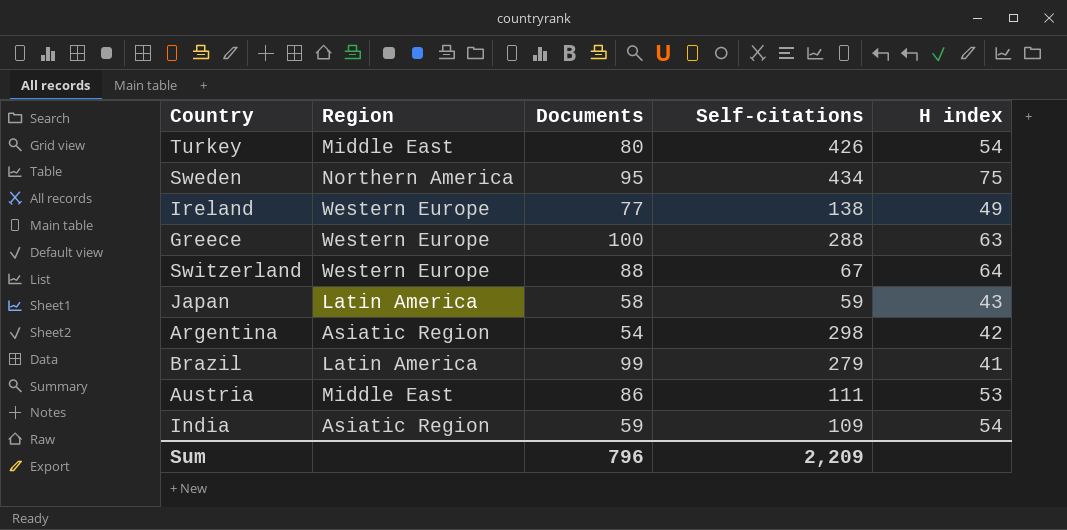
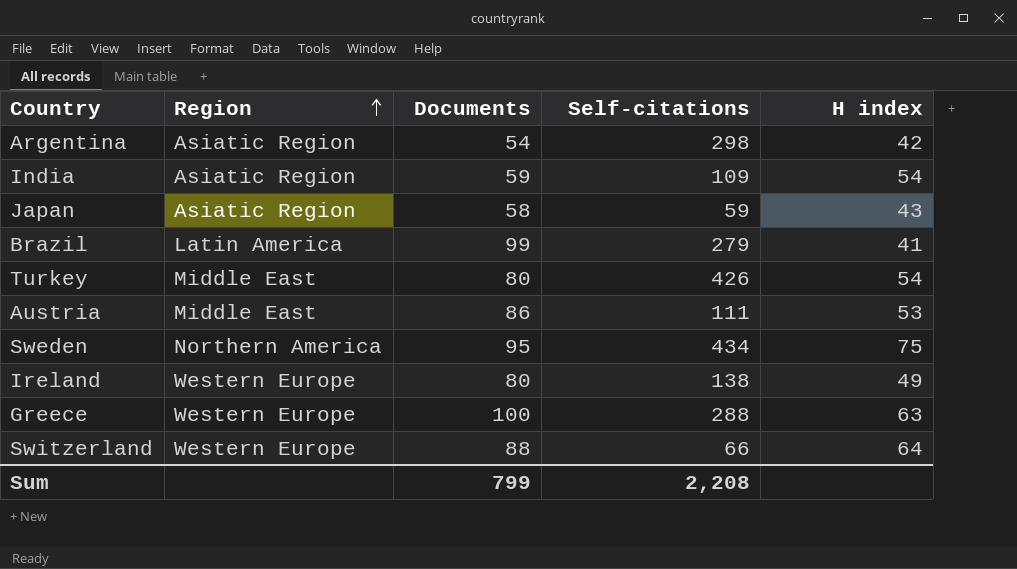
row order: none -> Region ascending
Japan | Region: Latin America -> Asiatic Region
Ireland | Documents: 77 -> 80
Switzerland | Self-citations: 67 -> 66
Sum | Documents: 796 -> 799
Sum | Self-citations: 2,209 -> 2,208

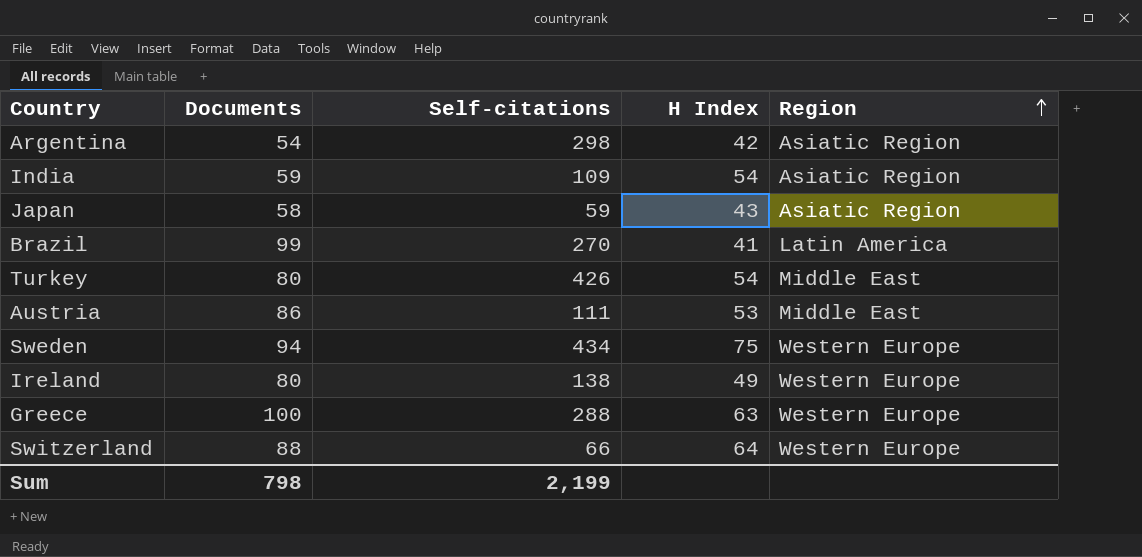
column name: H index -> H Index
column Region | position: 2 -> 5
Brazil | Self-citations: 279 -> 270
Sweden | Documents: 95 -> 94
Sweden | Region: Northern America -> Western Europe
Sum | Documents: 799 -> 798
Sum | Self-citations: 2,208 -> 2,199

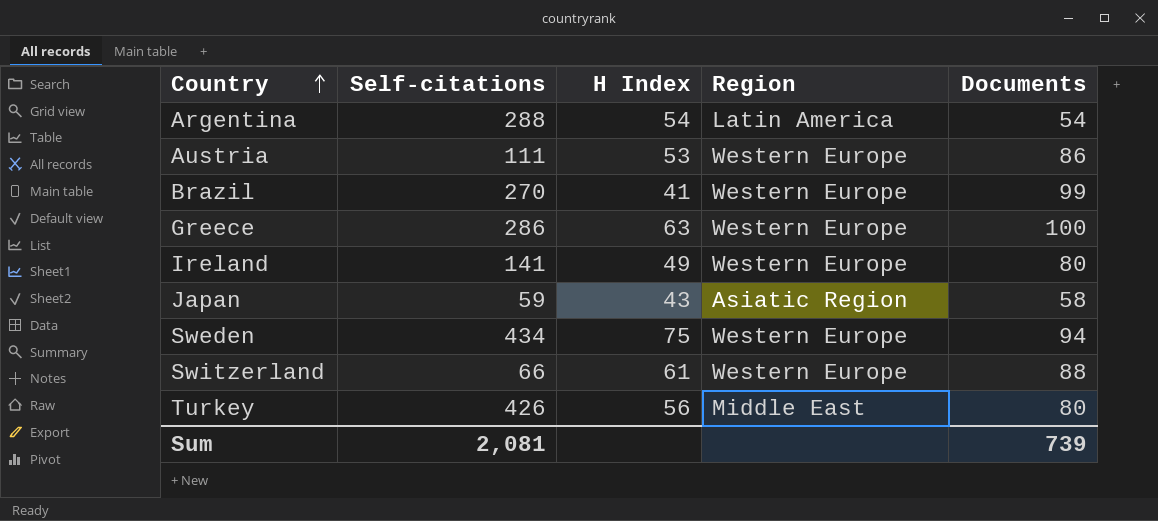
row order: Region ascending -> Country ascending
column Documents | position: 2 -> 5
row India: 59 | 109 | 54 | Asiatic Region -> none
Argentina | Self-citations: 298 -> 288
Argentina | H Index: 42 -> 54
Argentina | Region: Asiatic Region -> Latin America
Austria | Region: Middle East -> Western Europe
Brazil | Region: Latin America -> Western Europe
Greece | Self-citations: 288 -> 286
Ireland | Self-citations: 138 -> 141
Switzerland | H Index: 64 -> 61
Turkey | H Index: 54 -> 56
Sum | Self-citations: 2,199 -> 2,081
Sum | Documents: 798 -> 739

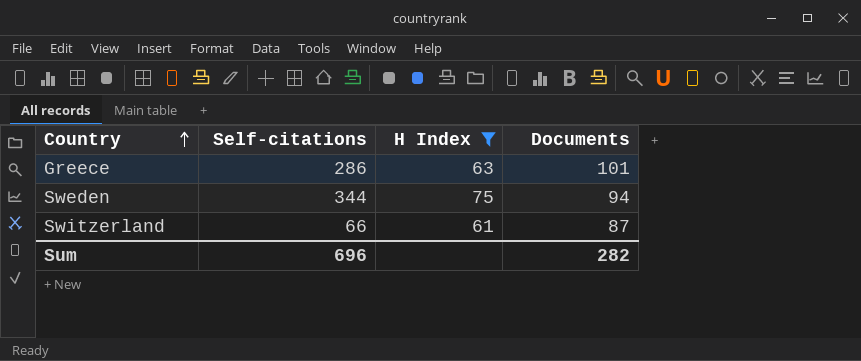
filter: none -> H Index >= 61
column Region | position: 4 -> none
Greece | Documents: 100 -> 101
Sweden | Self-citations: 434 -> 344
Switzerland | Documents: 88 -> 87
Sum | Self-citations: 2,081 -> 696
Sum | Documents: 739 -> 282

